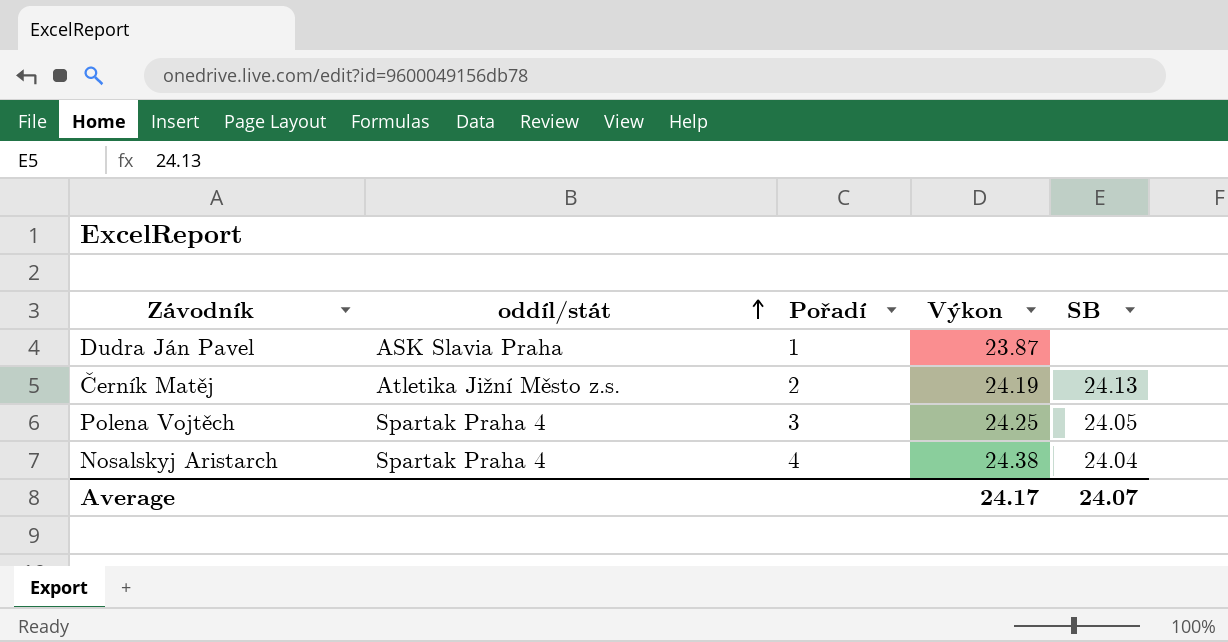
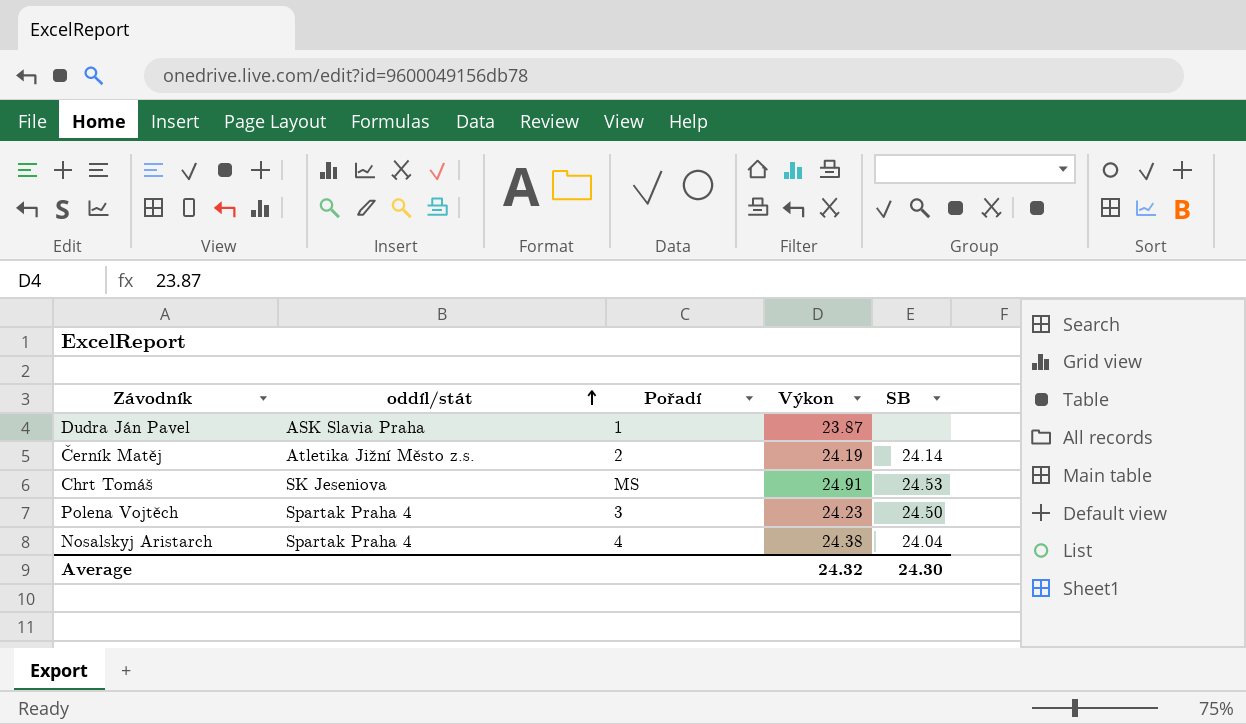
Černík Matěj | SB: 24.13 -> 24.14
row Chrt Tomáš: none -> SK Jeseniova | MS | 24.91 | 24.53
Polena Vojtěch | Výkon: 24.25 -> 24.23
Polena Vojtěch | SB: 24.05 -> 24.50
Average | Výkon: 24.17 -> 24.32
Average | SB: 24.07 -> 24.30

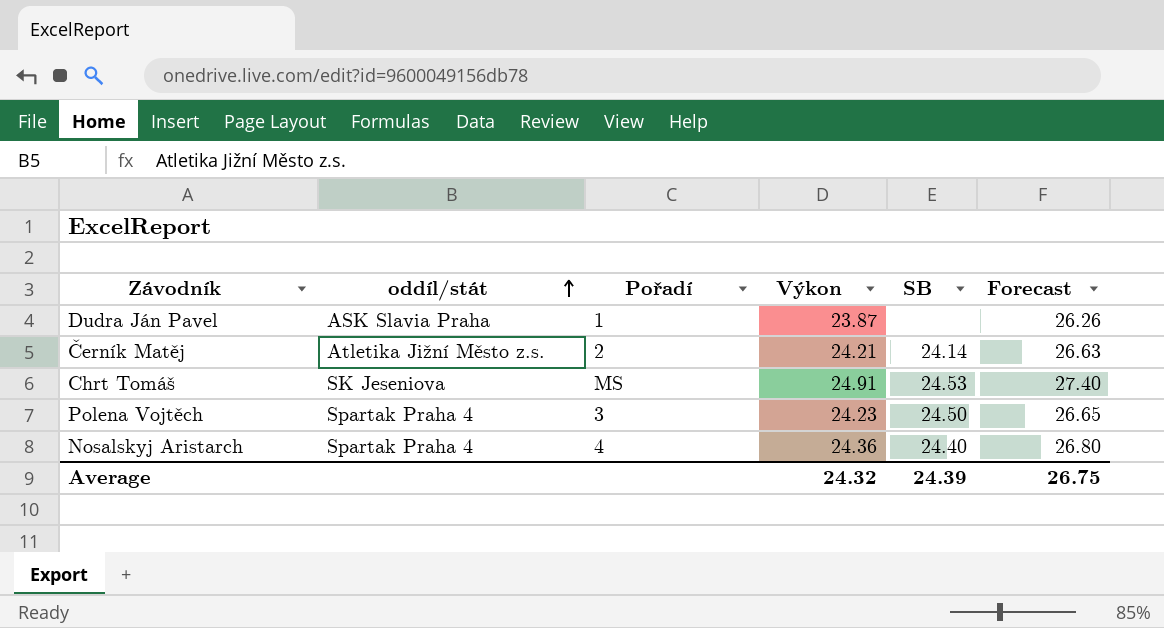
column Forecast | formula: none -> [Výkon] * 1.1
Černík Matěj | Výkon: 24.19 -> 24.21
Nosalskyj Aristarch | Výkon: 24.38 -> 24.36
Nosalskyj Aristarch | SB: 24.04 -> 24.40
Average | SB: 24.30 -> 24.39

